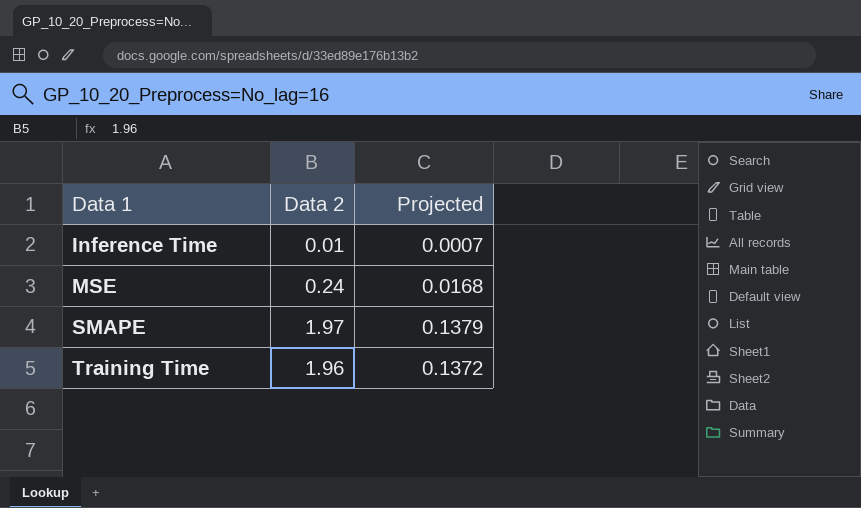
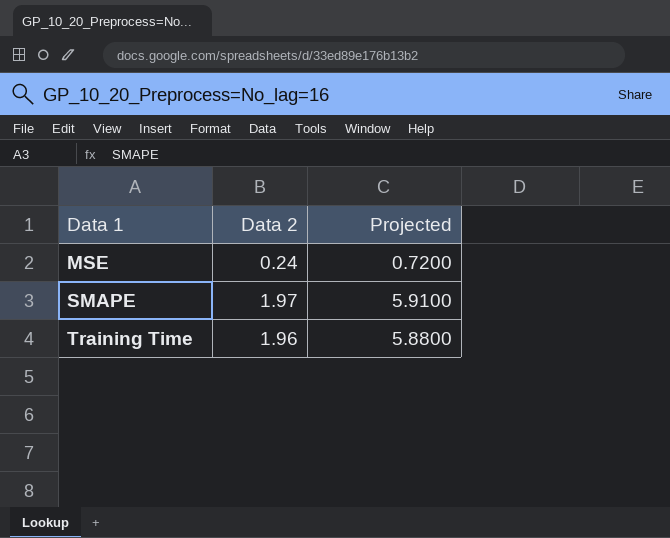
column Projected | formula: [Data 2] * 0.07 -> [Data 2] * 3
row Inference Time: 0.01 | 0.0007 -> none

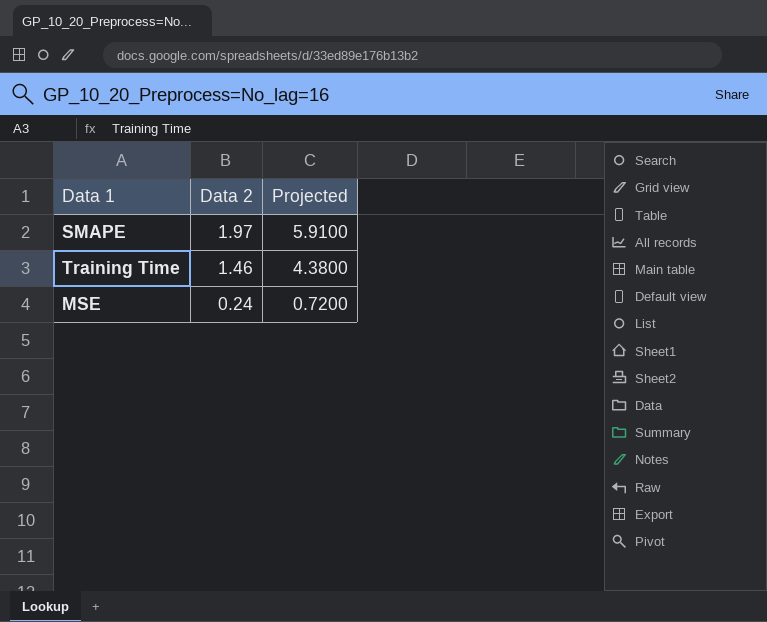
row order: Data 1 ascending -> Data 2 descending
Training Time | Data 2: 1.96 -> 1.46
Training Time | Projected: 5.8800 -> 4.3800

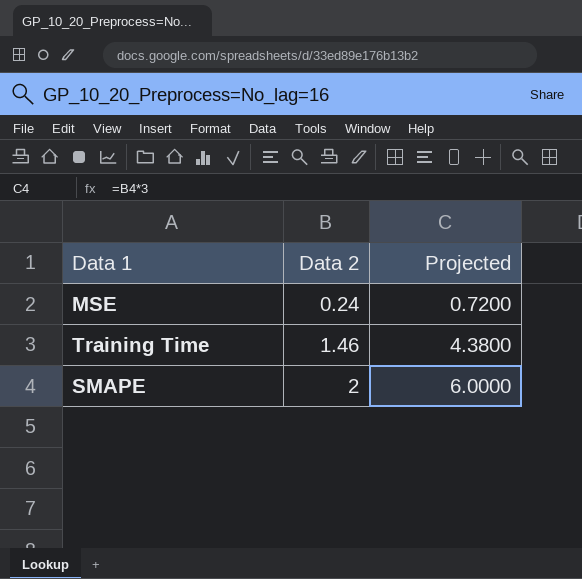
row order: Data 2 descending -> Data 2 ascending
SMAPE | Data 2: 1.97 -> 2
SMAPE | Projected: 5.9100 -> 6.0000

